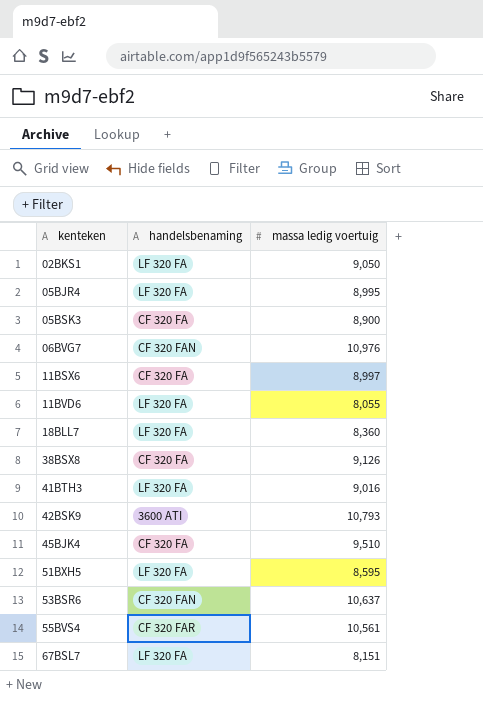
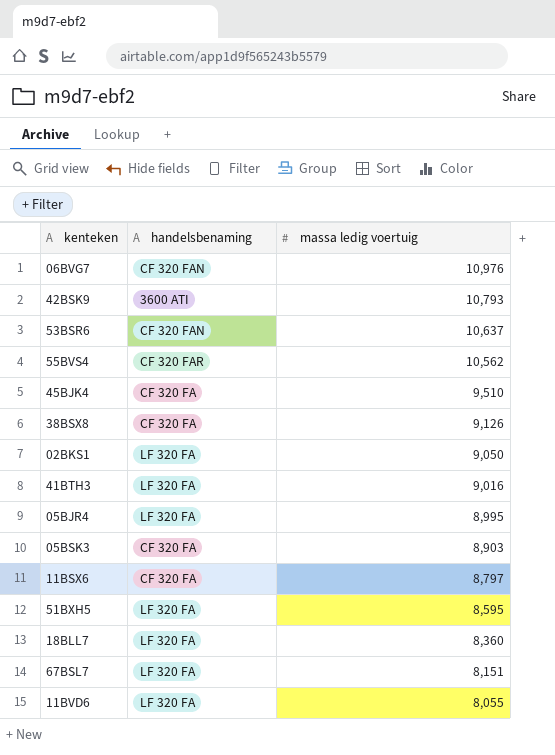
row order: kenteken ascending -> massa ledig voertuig descending
55BVS4 | massa ledig voertuig: 10,561 -> 10,562
05BSK3 | massa ledig voertuig: 8,900 -> 8,903
11BSX6 | massa ledig voertuig: 8,997 -> 8,797

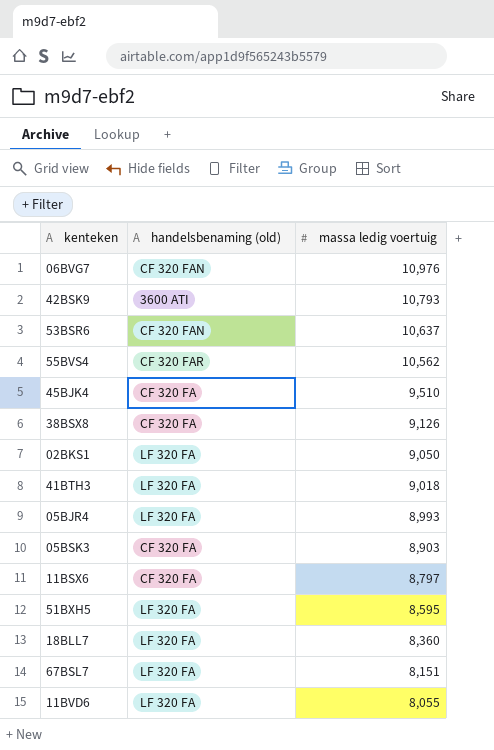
column name: handelsbenaming -> handelsbenaming (old)
41BTH3 | massa ledig voertuig: 9,016 -> 9,018
05BJR4 | massa ledig voertuig: 8,995 -> 8,993

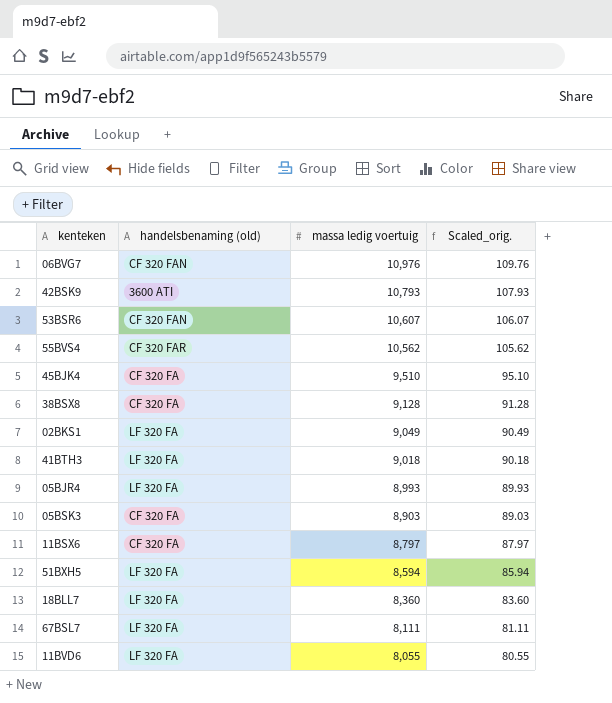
column Scaled_orig. | formula: none -> [massa ledig voertuig] * 0.01
53BSR6 | massa ledig voertuig: 10,637 -> 10,607
38BSX8 | massa ledig voertuig: 9,126 -> 9,128
02BKS1 | massa ledig voertuig: 9,050 -> 9,049
51BXH5 | massa ledig voertuig: 8,595 -> 8,594
67BSL7 | massa ledig voertuig: 8,151 -> 8,111

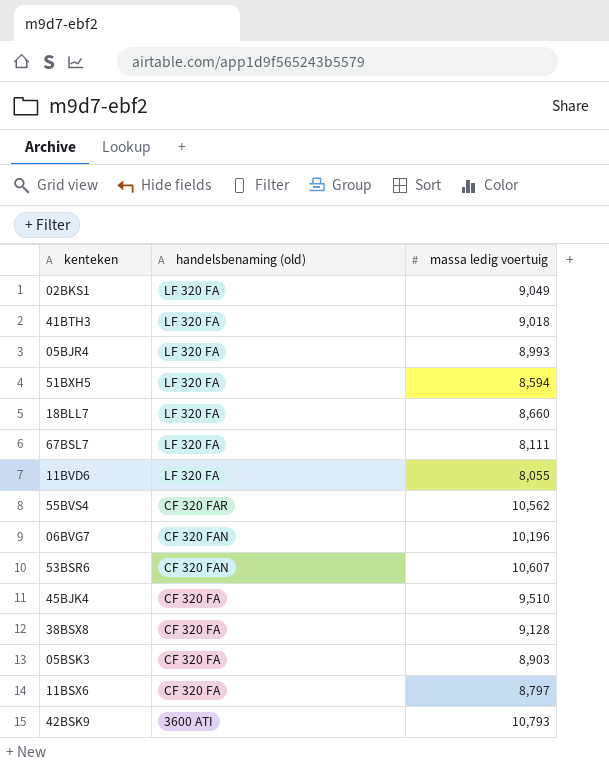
row order: massa ledig voertuig descending -> handelsbenaming (old) descending
column Scaled_orig. | formula: [massa ledig voertuig] * 0.01 -> none
18BLL7 | massa ledig voertuig: 8,360 -> 8,660
06BVG7 | massa ledig voertuig: 10,976 -> 10,196

